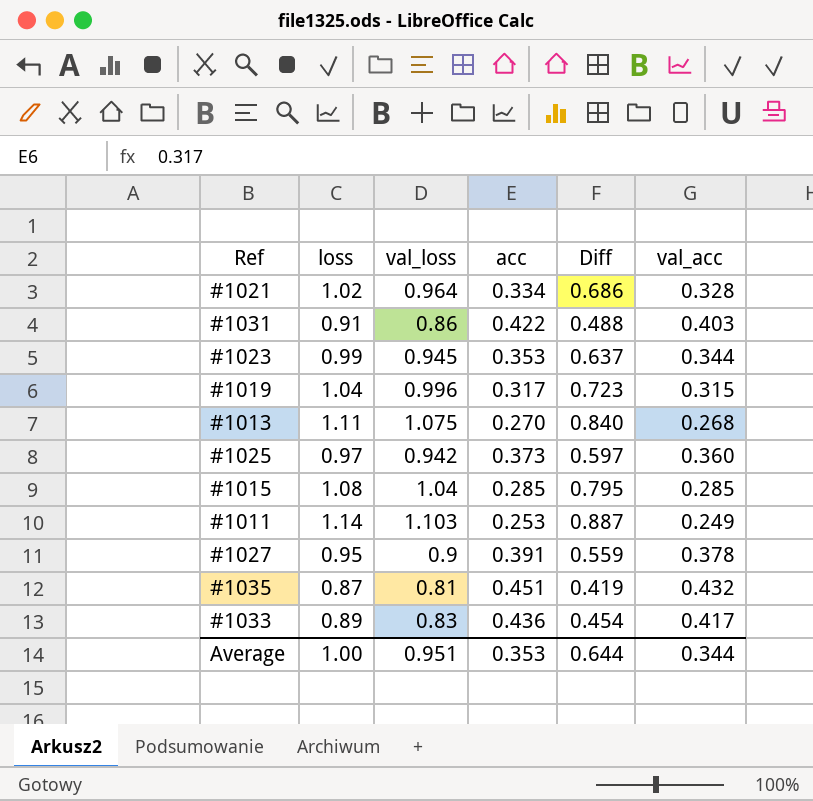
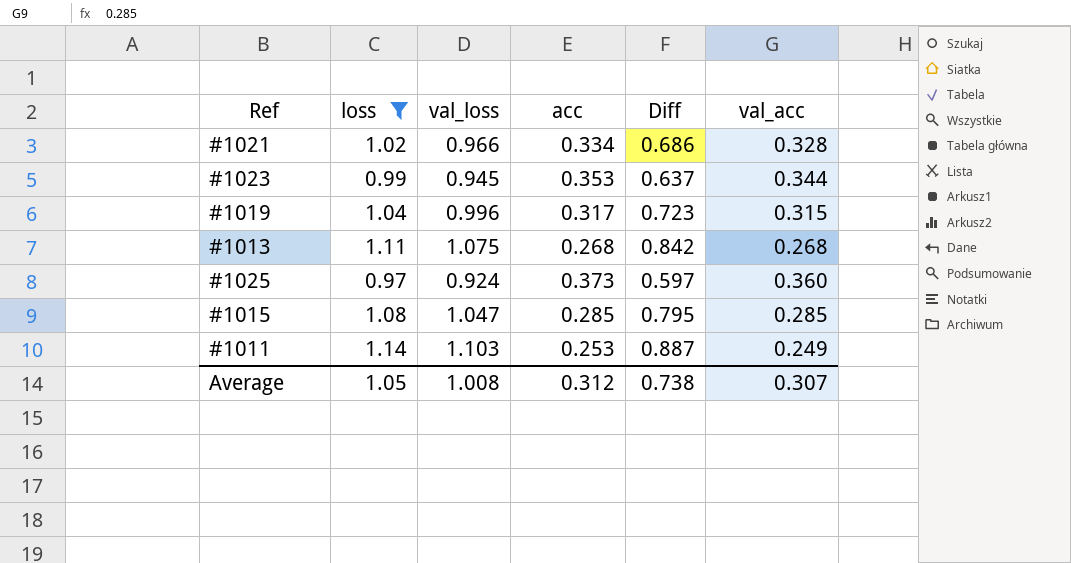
filter: none -> loss >= 0.97
#1021 | val_loss: 0.964 -> 0.966
#1013 | acc: 0.270 -> 0.268
#1013 | Diff: 0.840 -> 0.842
#1025 | val_loss: 0.942 -> 0.924
#1015 | val_loss: 1.04 -> 1.047
Average | loss: 1.00 -> 1.05
Average | val_loss: 0.951 -> 1.008
Average | acc: 0.353 -> 0.312
Average | Diff: 0.644 -> 0.738
Average | val_acc: 0.344 -> 0.307

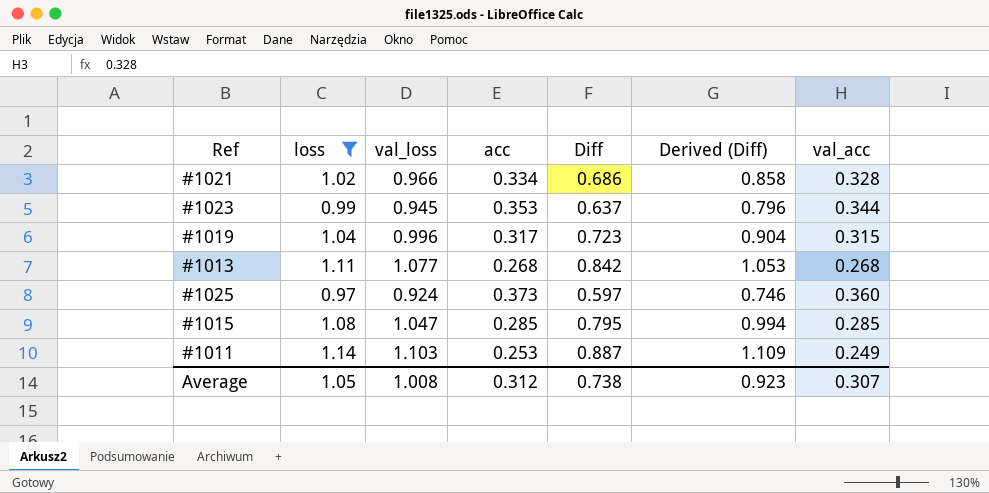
column Derived (Diff) | formula: none -> [Diff] * 1.25
#1013 | val_loss: 1.075 -> 1.077

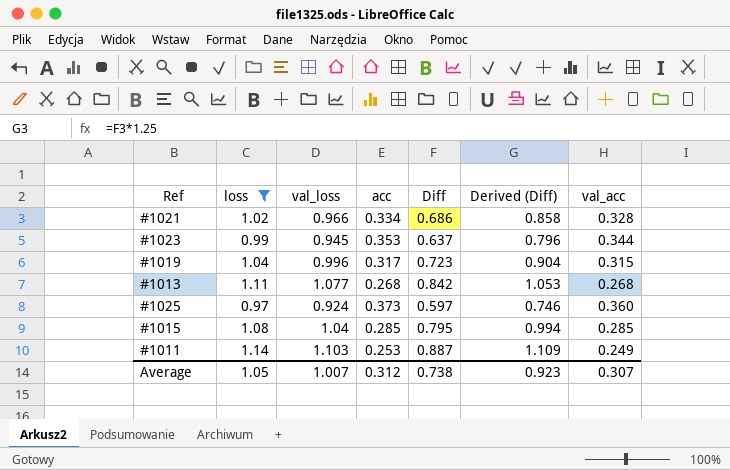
#1015 | val_loss: 1.047 -> 1.04
Average | val_loss: 1.008 -> 1.007

